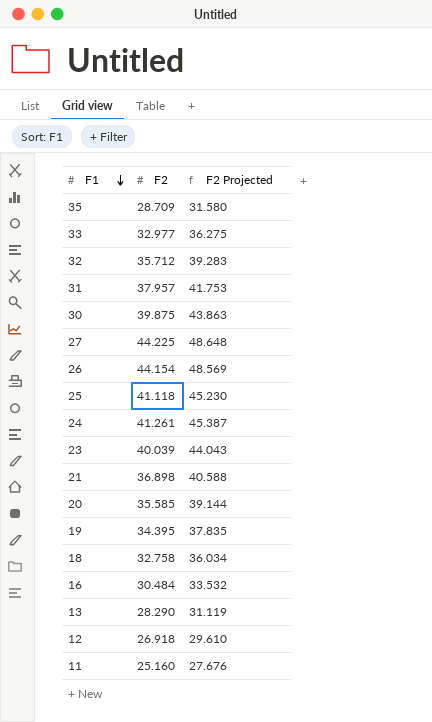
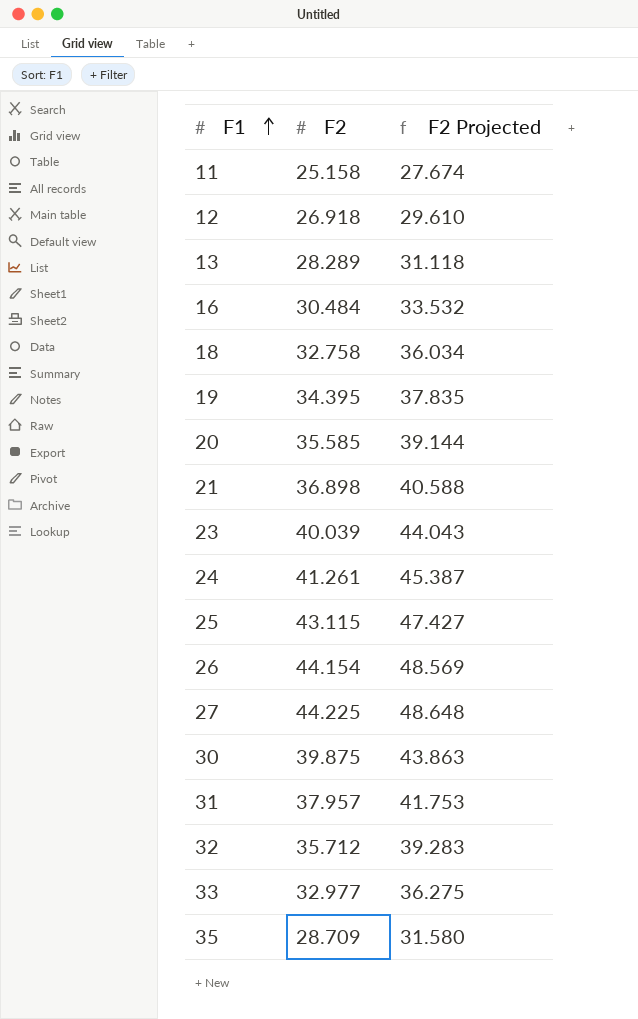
row order: F1 descending -> F1 ascending
11 | F2: 25.160 -> 25.158
11 | F2 Projected: 27.676 -> 27.674
13 | F2: 28.290 -> 28.289
13 | F2 Projected: 31.119 -> 31.118
25 | F2: 41.118 -> 43.115
25 | F2 Projected: 45.230 -> 47.427

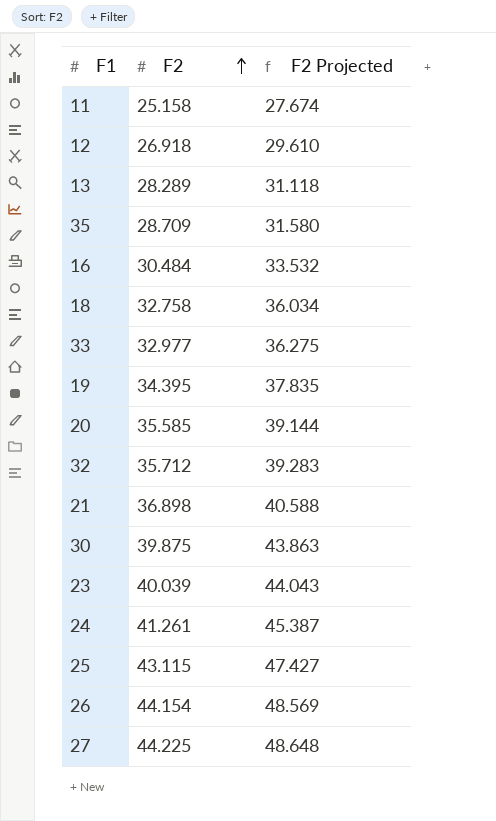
row order: F1 ascending -> F2 ascending
row 31: 37.957 | 41.753 -> none

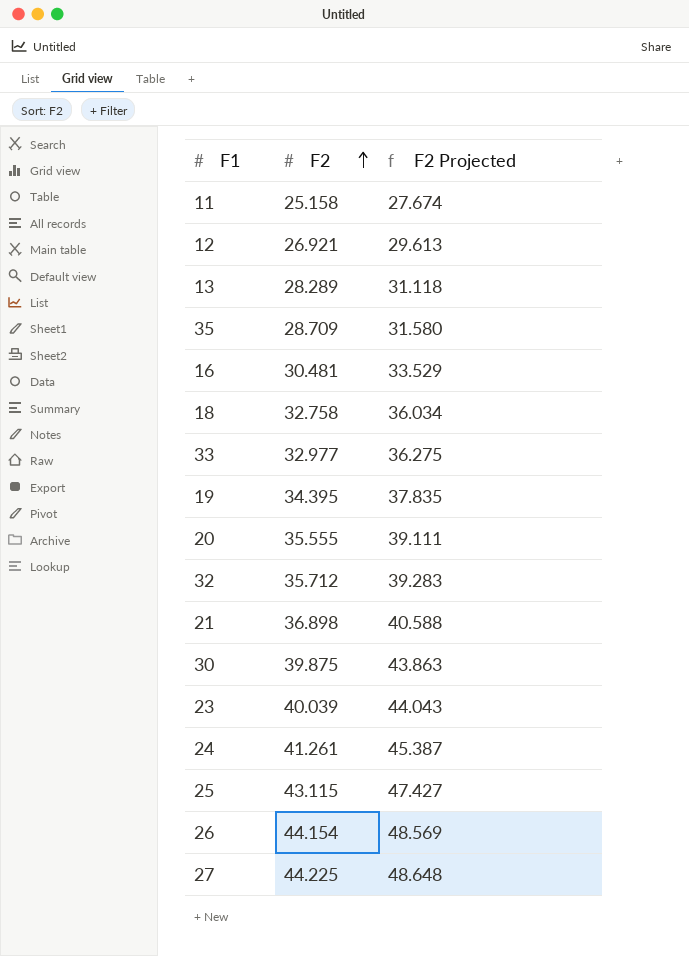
12 | F2: 26.918 -> 26.921
12 | F2 Projected: 29.610 -> 29.613
16 | F2: 30.484 -> 30.481
16 | F2 Projected: 33.532 -> 33.529
20 | F2: 35.585 -> 35.555
20 | F2 Projected: 39.144 -> 39.111

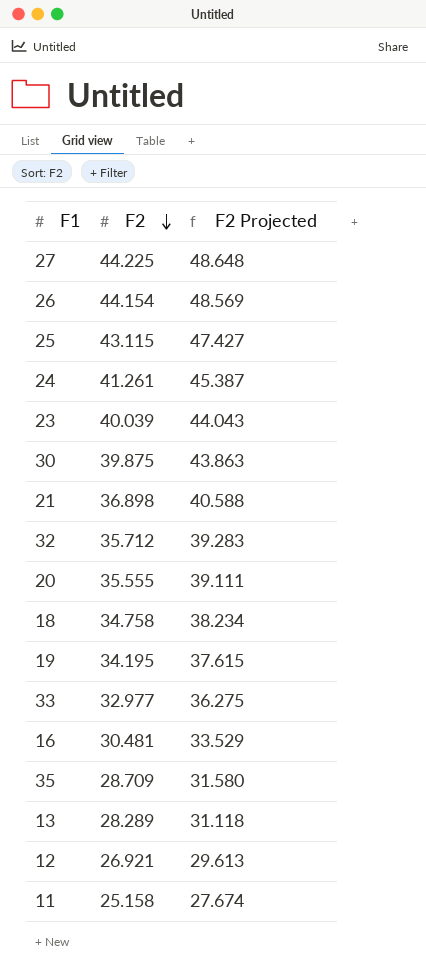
row order: F2 ascending -> F2 descending
18 | F2: 32.758 -> 34.758
18 | F2 Projected: 36.034 -> 38.234
19 | F2: 34.395 -> 34.195
19 | F2 Projected: 37.835 -> 37.615

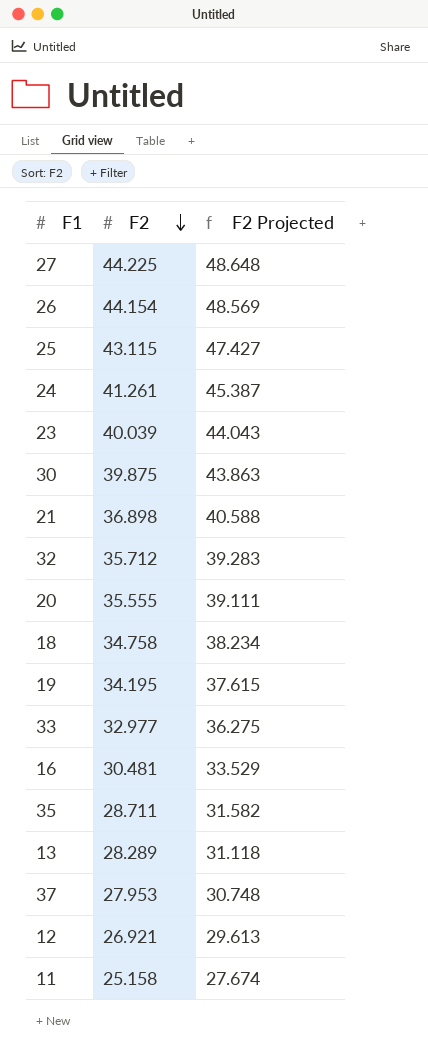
35 | F2: 28.709 -> 28.711
35 | F2 Projected: 31.580 -> 31.582
row 37: none -> 27.953 | 30.748

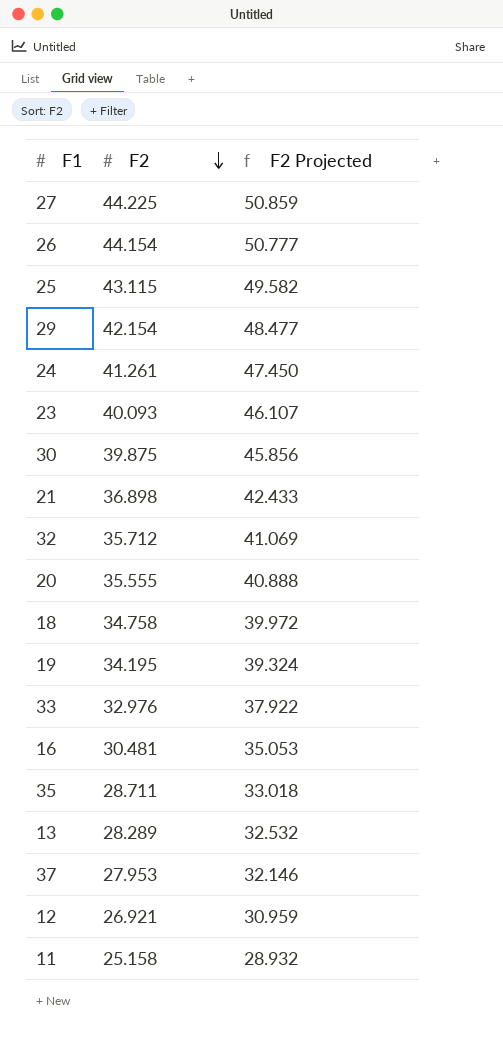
column F2 Projected | formula: [F2] * 1.1 -> [F2] * 1.15
row 29: none -> 42.154 | 48.477
23 | F2: 40.039 -> 40.093
33 | F2: 32.977 -> 32.976

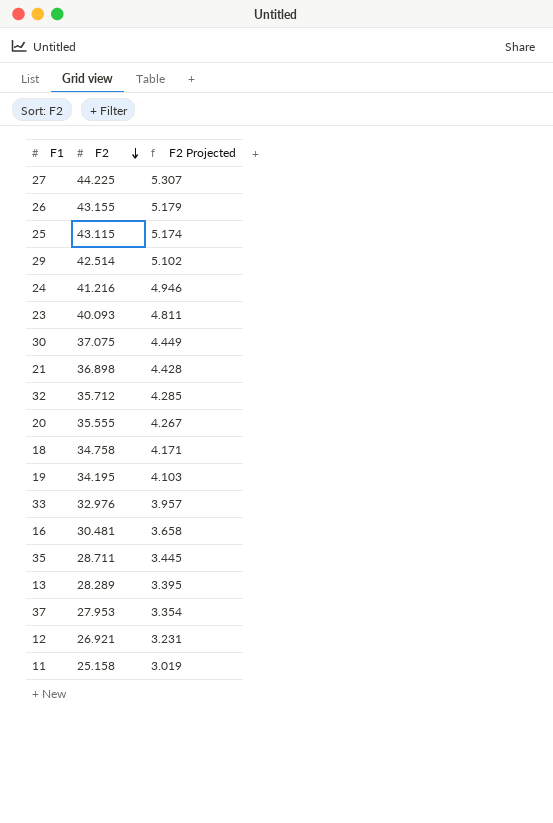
column F2 Projected | formula: [F2] * 1.15 -> [F2] * 0.12
26 | F2: 44.154 -> 43.155
29 | F2: 42.154 -> 42.514
24 | F2: 41.261 -> 41.216
30 | F2: 39.875 -> 37.075

